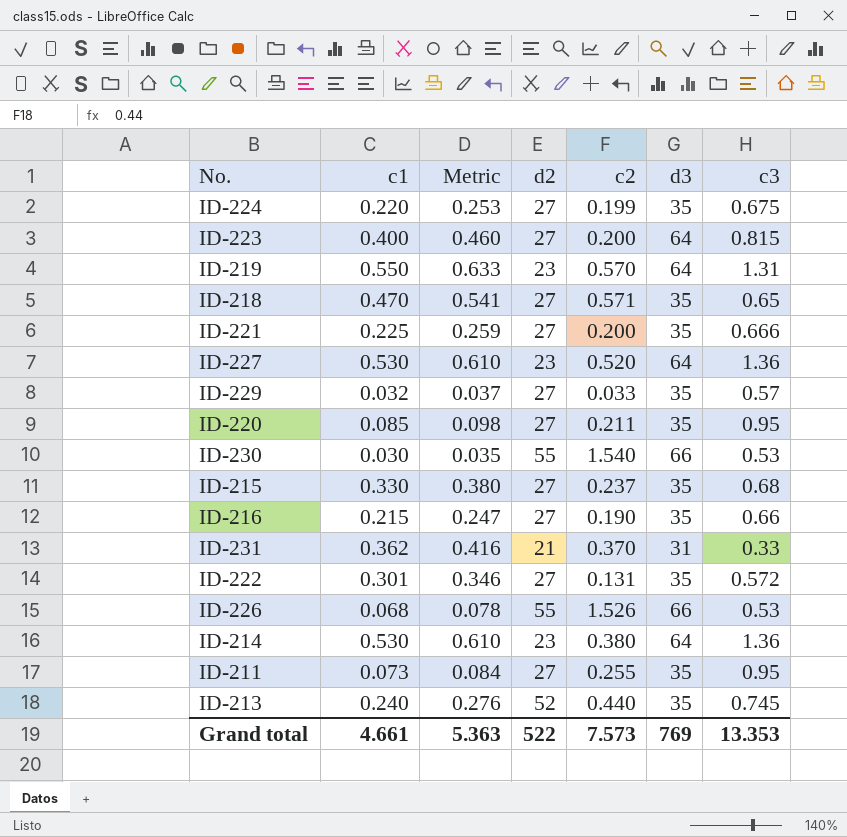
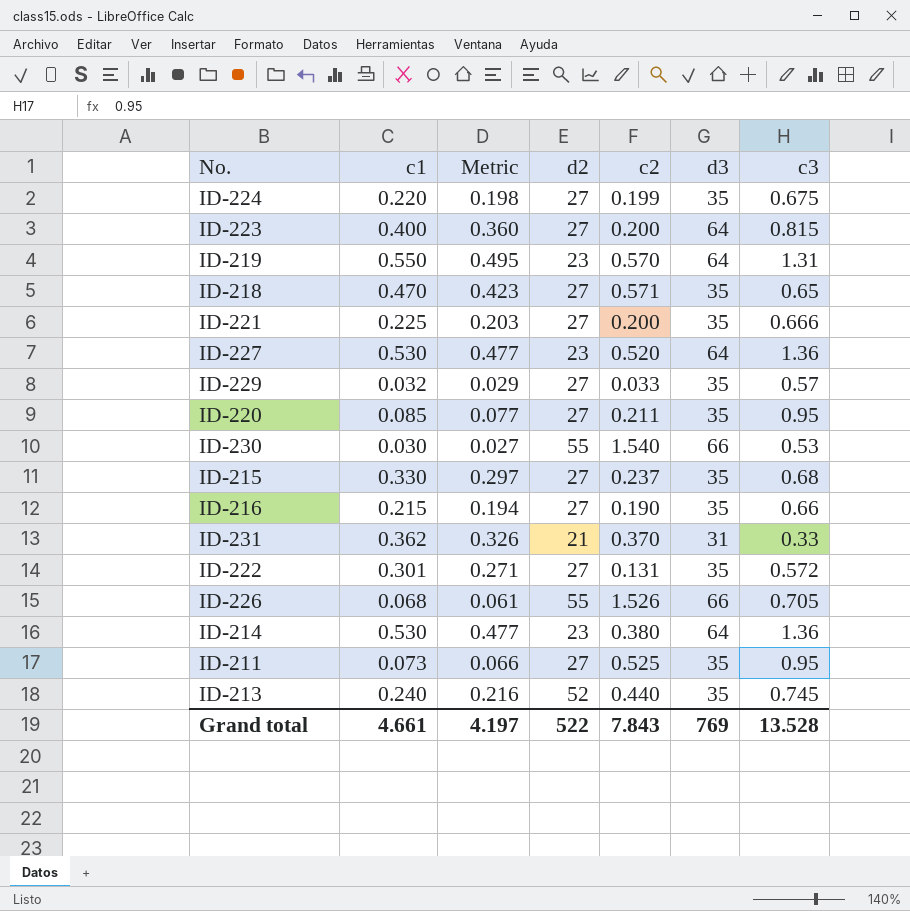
column Metric | formula: [c1] * 1.15 -> [c1] * 0.9
ID-226 | c3: 0.53 -> 0.705
ID-211 | c2: 0.255 -> 0.525
Grand total | Metric: 5.363 -> 4.197
Grand total | c2: 7.573 -> 7.843
Grand total | c3: 13.353 -> 13.528

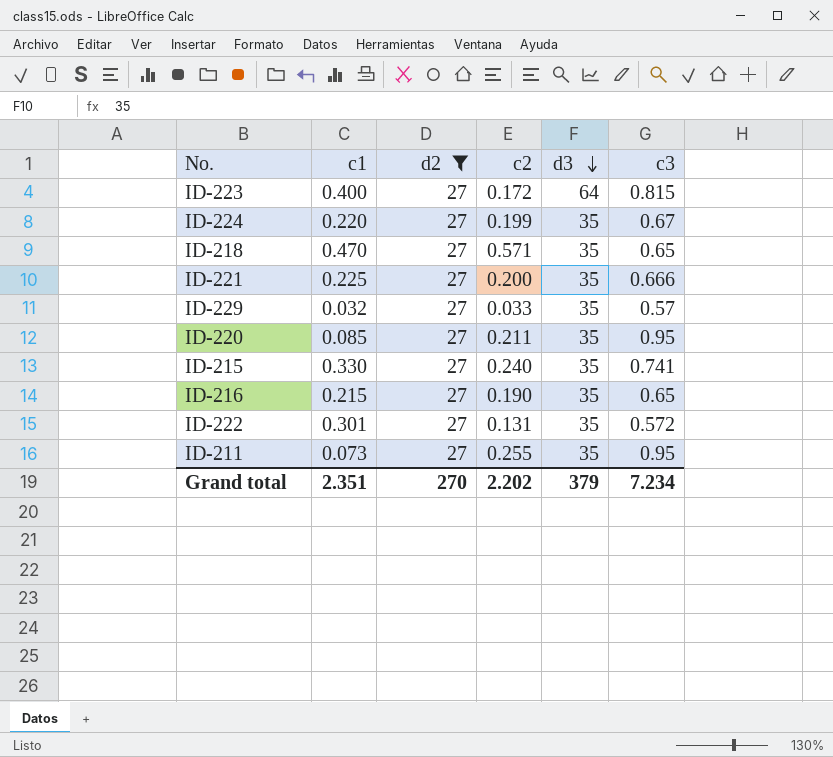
filter: none -> d2 = 27
row order: none -> d3 descending
column Metric | formula: [c1] * 0.9 -> none
ID-223 | c2: 0.200 -> 0.172
ID-224 | c3: 0.675 -> 0.67
ID-215 | c2: 0.237 -> 0.240
ID-215 | c3: 0.68 -> 0.741
ID-216 | c3: 0.66 -> 0.65
ID-211 | c2: 0.525 -> 0.255
Grand total | c1: 4.661 -> 2.351
Grand total | d2: 522 -> 270
Grand total | c2: 7.843 -> 2.202
Grand total | d3: 769 -> 379
Grand total | c3: 13.528 -> 7.234

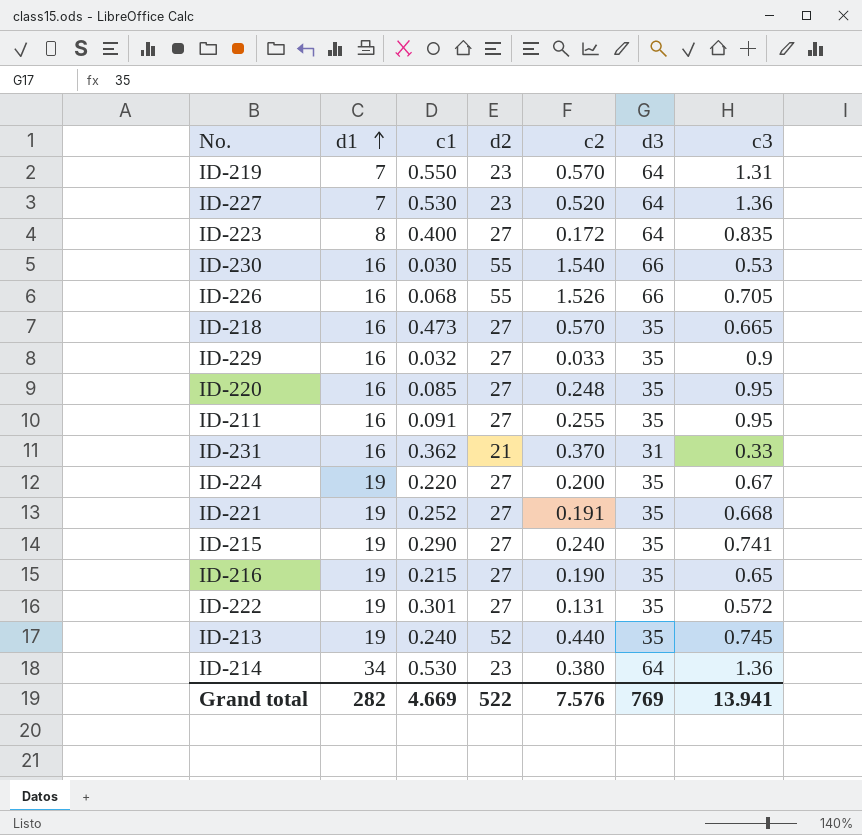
filter: d2 = 27 -> none
row order: d3 descending -> d1 ascending
column d1 | position: none -> 2
ID-223 | c3: 0.815 -> 0.835
ID-218 | c1: 0.470 -> 0.473
ID-218 | c2: 0.571 -> 0.570
ID-218 | c3: 0.65 -> 0.665
ID-229 | c3: 0.57 -> 0.9
ID-220 | c2: 0.211 -> 0.248
ID-211 | c1: 0.073 -> 0.091
ID-224 | c2: 0.199 -> 0.200
ID-221 | c1: 0.225 -> 0.252
ID-221 | c2: 0.200 -> 0.191
ID-221 | c3: 0.666 -> 0.668
ID-215 | c1: 0.330 -> 0.290
Grand total | c1: 2.351 -> 4.669
Grand total | d2: 270 -> 522
Grand total | c2: 2.202 -> 7.576
Grand total | d3: 379 -> 769
Grand total | c3: 7.234 -> 13.941

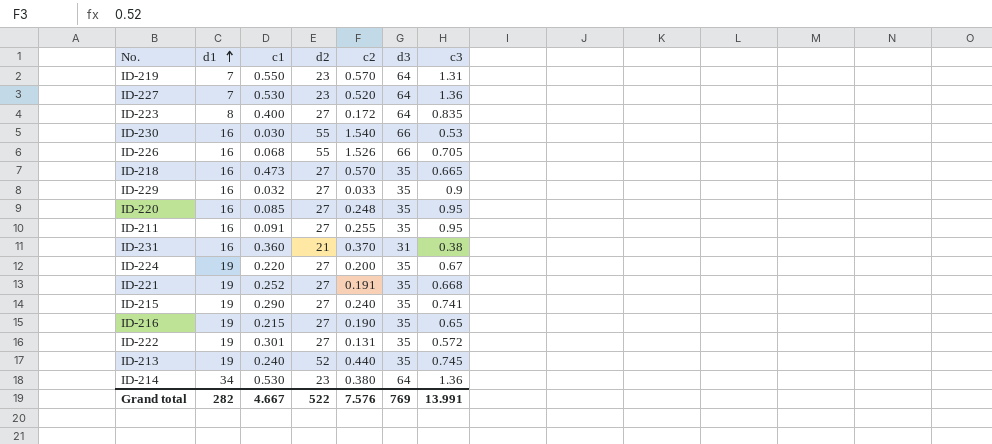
ID-231 | c1: 0.362 -> 0.360
ID-231 | c3: 0.33 -> 0.38
Grand total | c1: 4.669 -> 4.667
Grand total | c3: 13.941 -> 13.991

